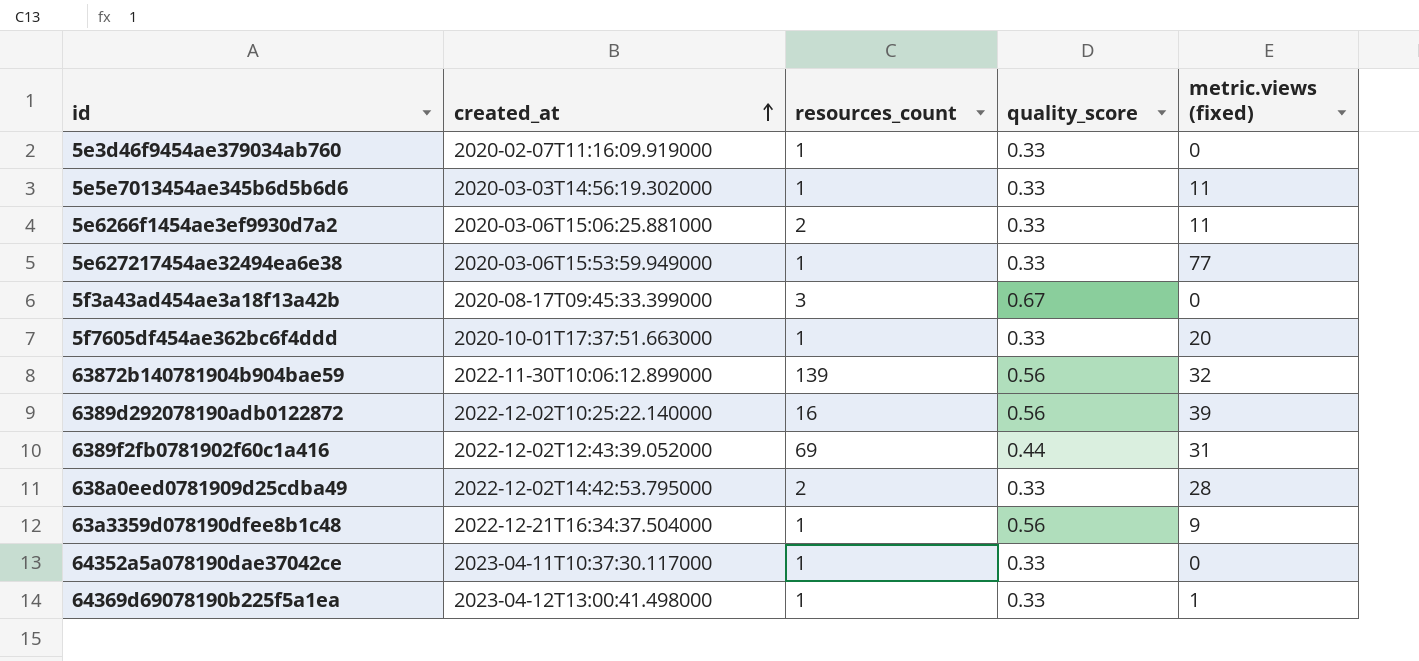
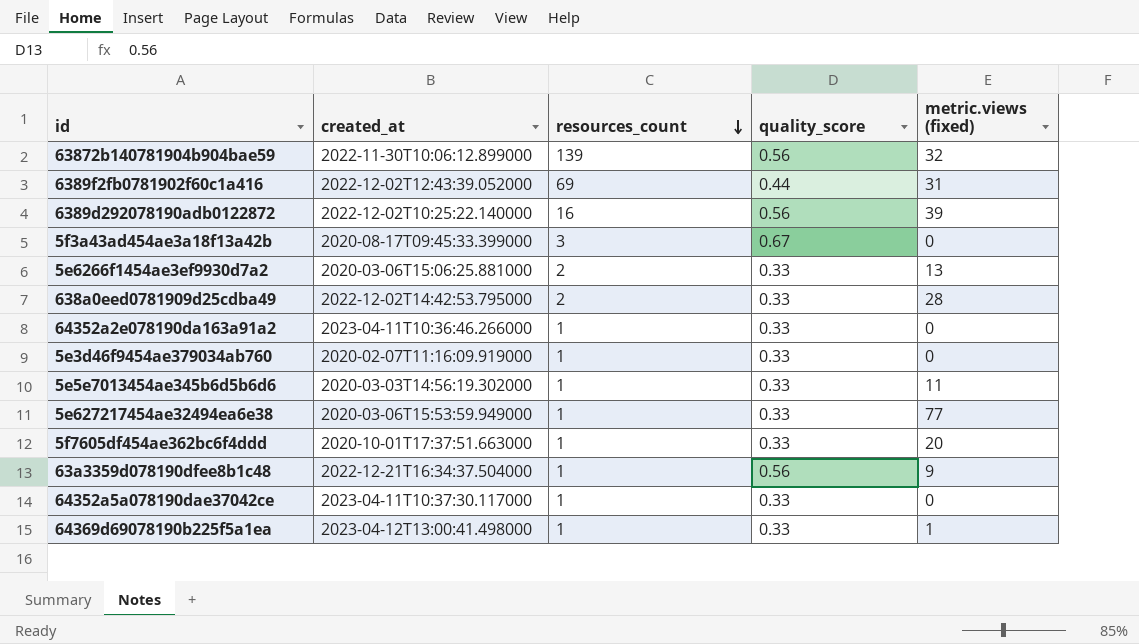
row order: created_at ascending -> resources_count descending
5e6266f1454ae3ef9930d7a2 | metric.views (fixed): 11 -> 13
row 64352a2e078190da163a91a2: none -> 2023-04-11T10:36:46.266000 | 1 | 0.33 | 0

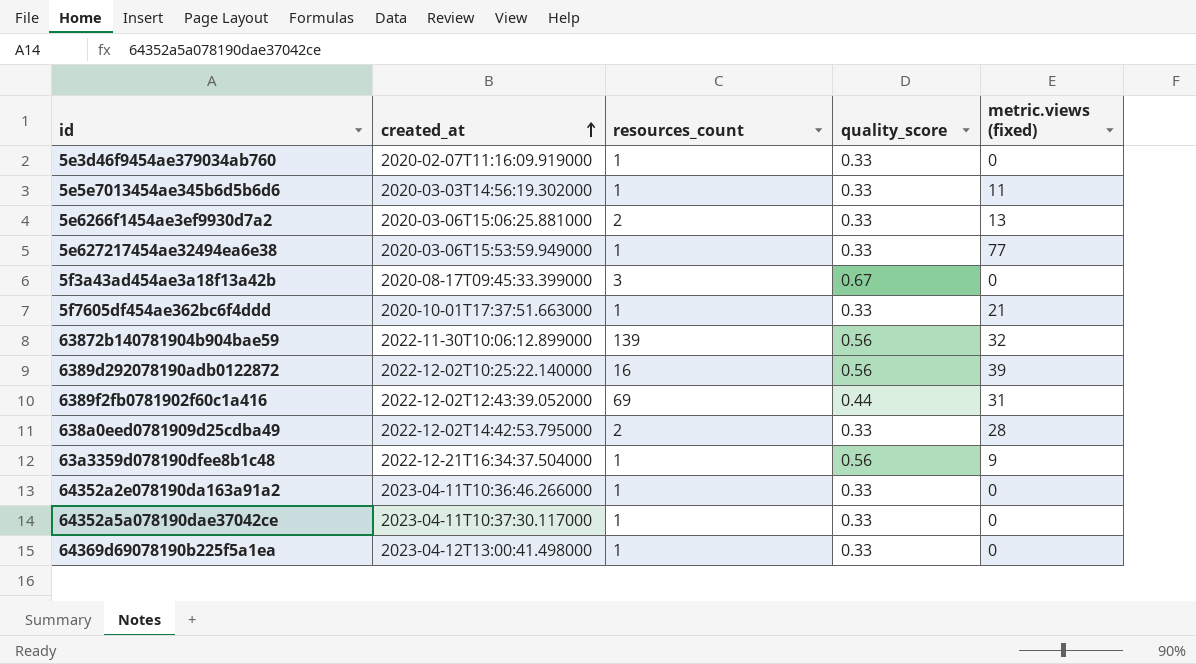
row order: resources_count descending -> created_at ascending
5f7605df454ae362bc6f4ddd | metric.views (fixed): 20 -> 21
64369d69078190b225f5a1ea | metric.views (fixed): 1 -> 0

